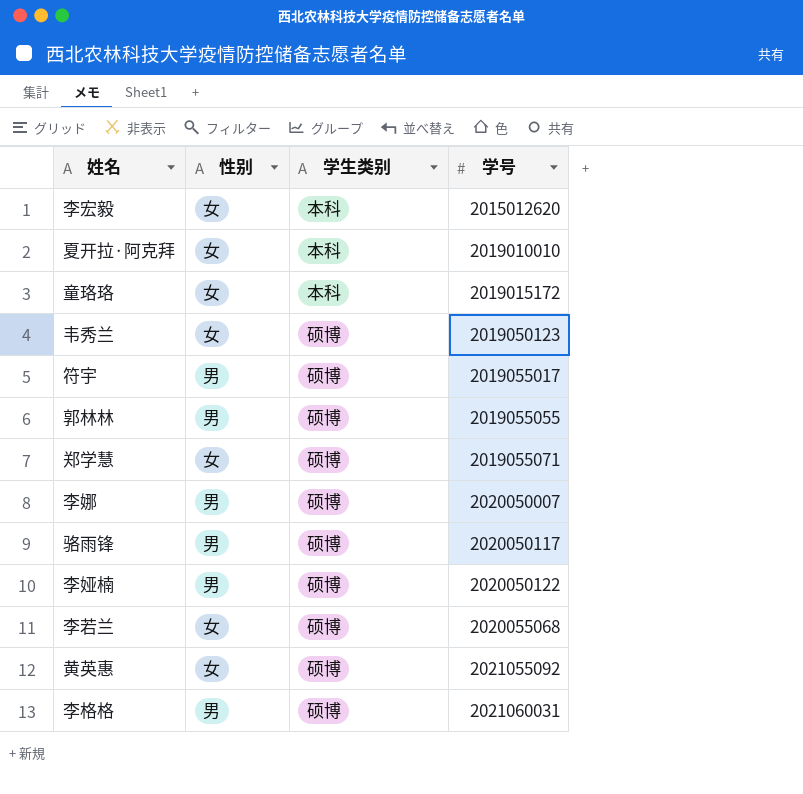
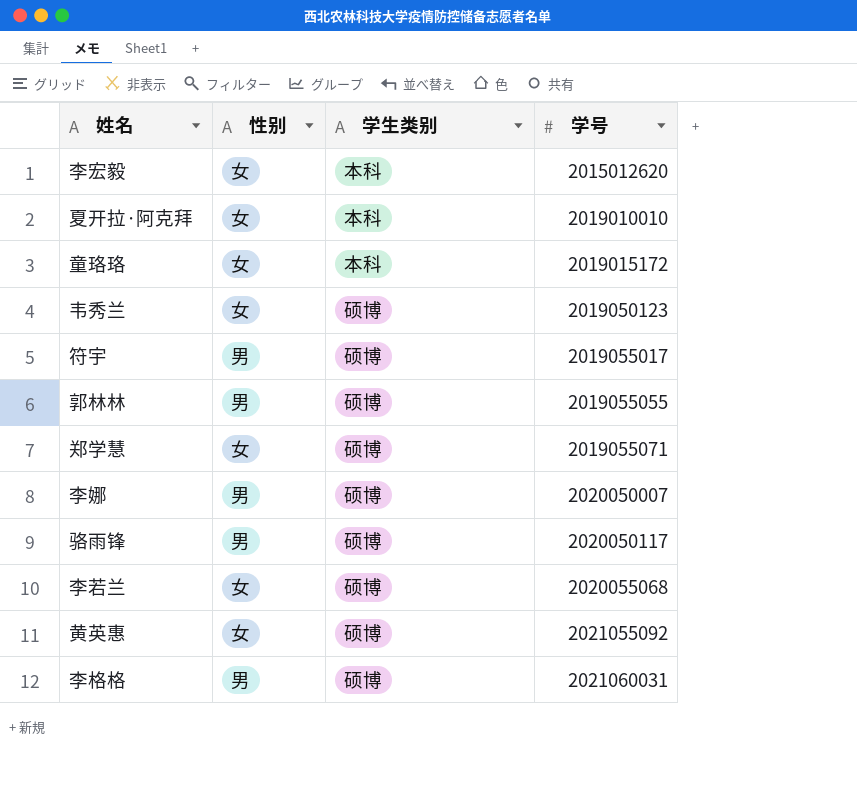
row 李娅楠: 男 | 硕博 | 2020050122 -> none

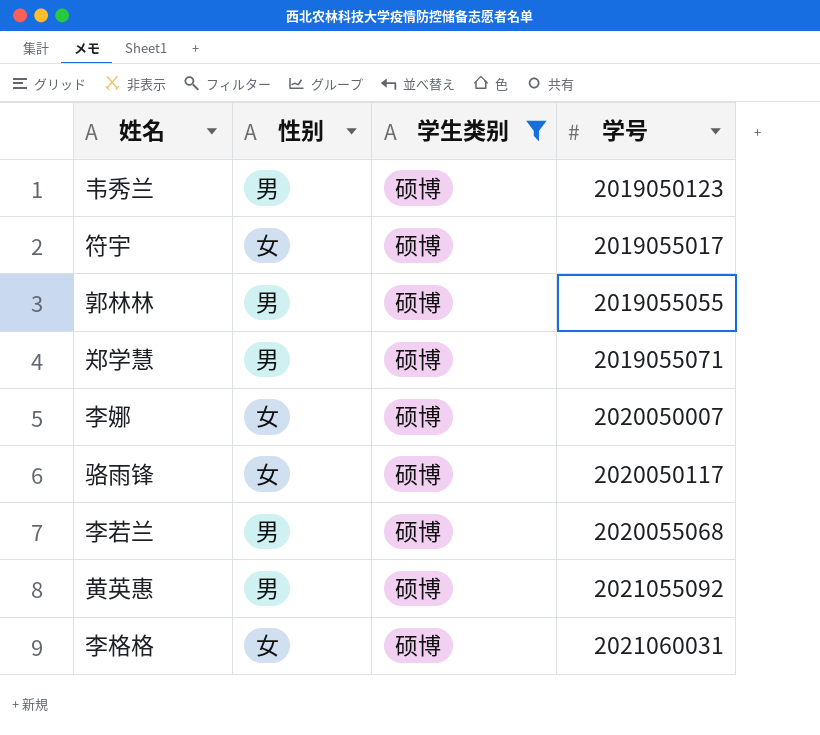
filter: none -> 学生类别 = 硕博
韦秀兰 | 性别: 女 -> 男
符宇 | 性别: 男 -> 女
郑学慧 | 性别: 女 -> 男
李娜 | 性别: 男 -> 女
骆雨锋 | 性别: 男 -> 女
李若兰 | 性别: 女 -> 男
黄英惠 | 性别: 女 -> 男
李格格 | 性别: 男 -> 女

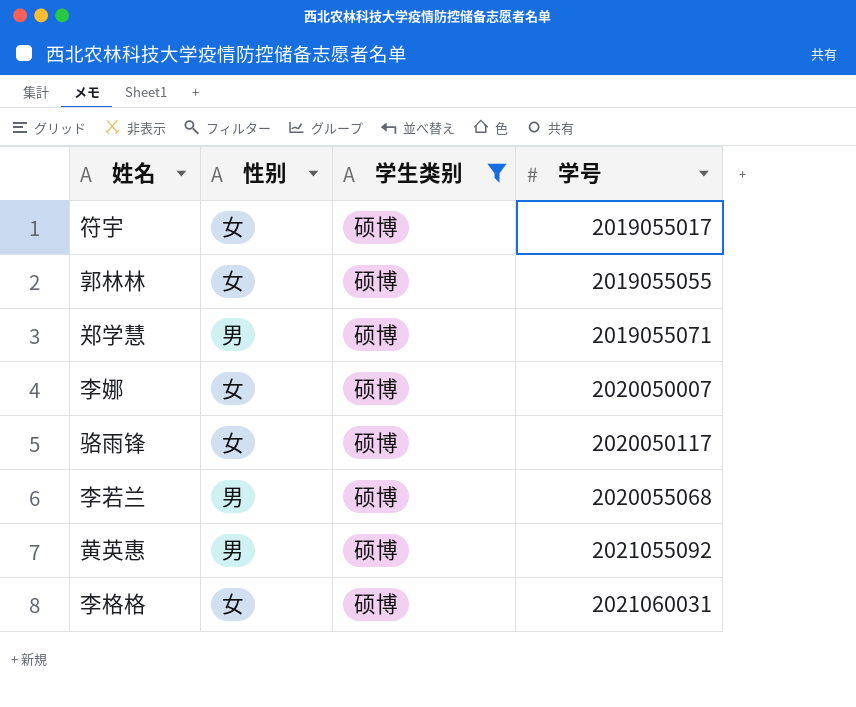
row 韦秀兰: 男 | 硕博 | 2019050123 -> none
郭林林 | 性别: 男 -> 女

